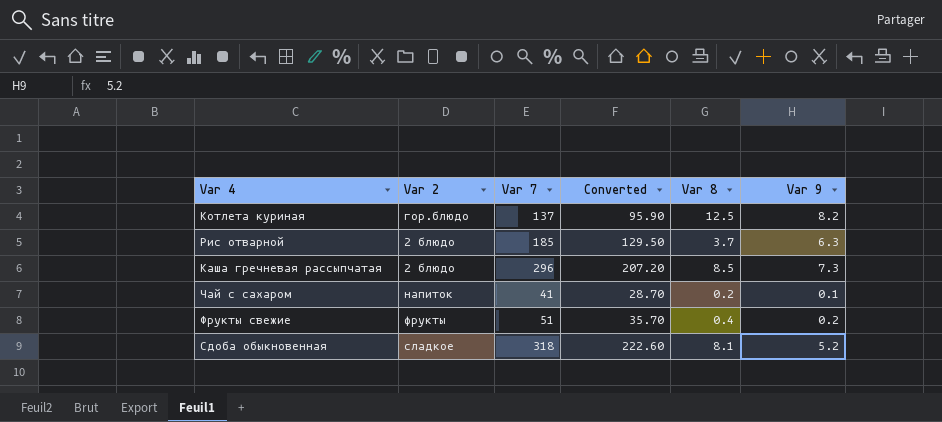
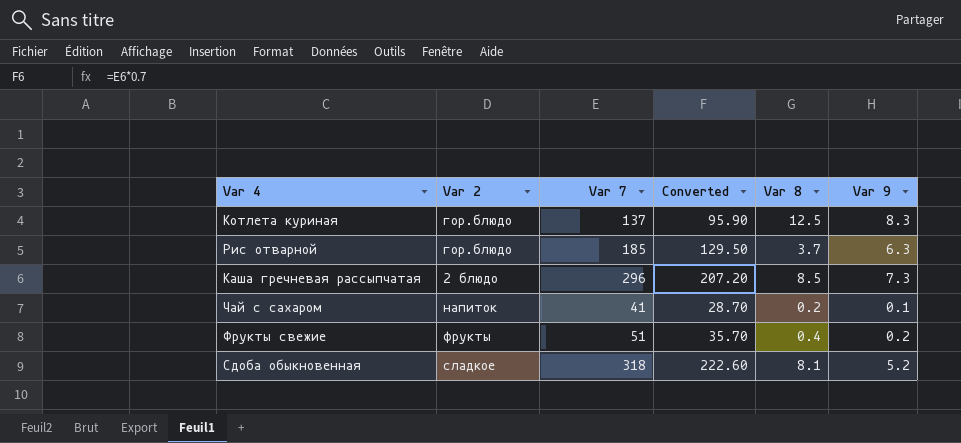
Котлета куриная | Var 9: 8.2 -> 8.3
Рис отварной | Var 2: 2 блюдо -> гор.блюдо

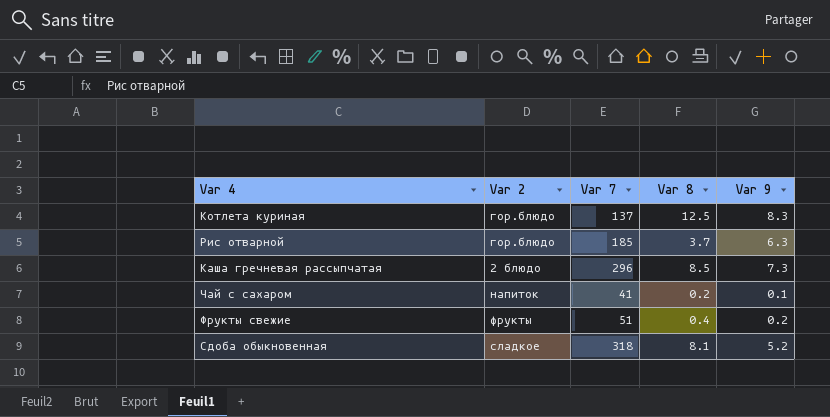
column Converted | formula: [Var 7] * 0.7 -> none

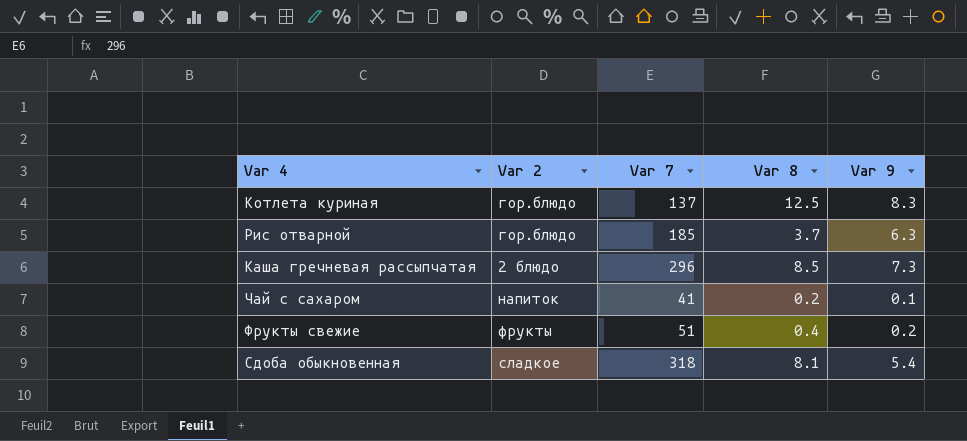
Сдоба обыкновенная | Var 9: 5.2 -> 5.4

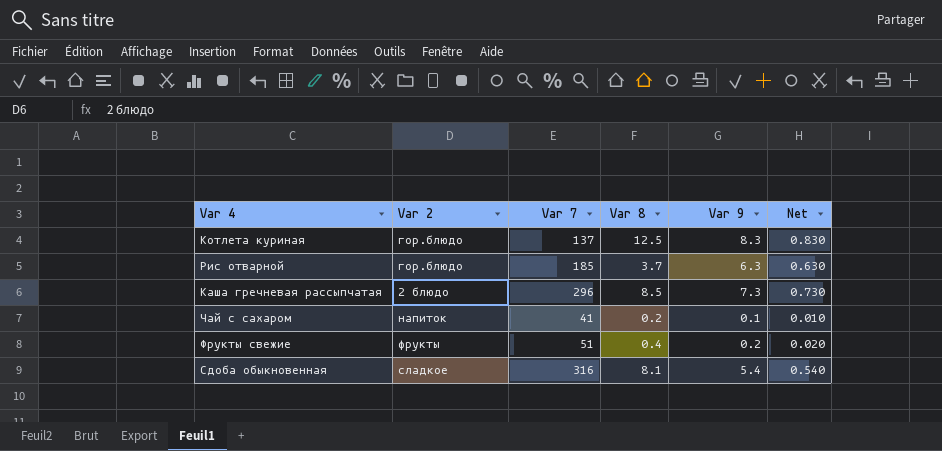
column Net | formula: none -> [Var 9] * 0.1
Сдоба обыкновенная | Var 7: 318 -> 316

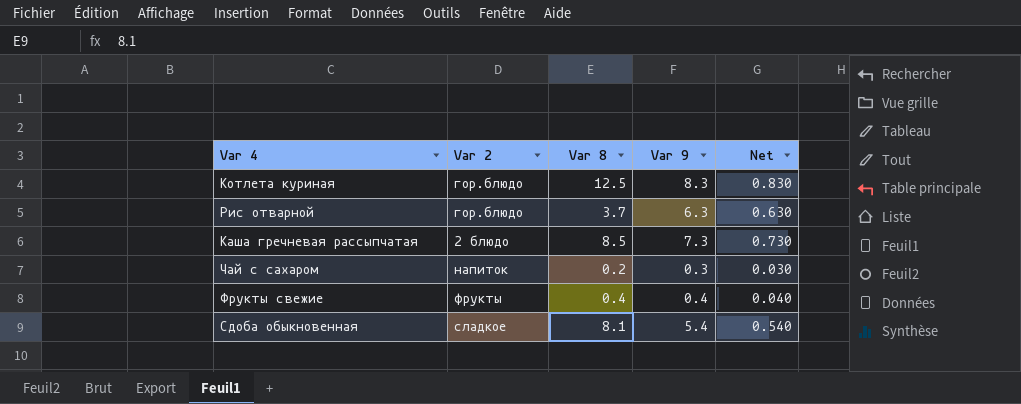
column Var 7 | position: 3 -> none
Чай с сахаром | Var 9: 0.1 -> 0.3
Чай с сахаром | Net: 0.010 -> 0.030
Фрукты свежие | Var 9: 0.2 -> 0.4
Фрукты свежие | Net: 0.020 -> 0.040

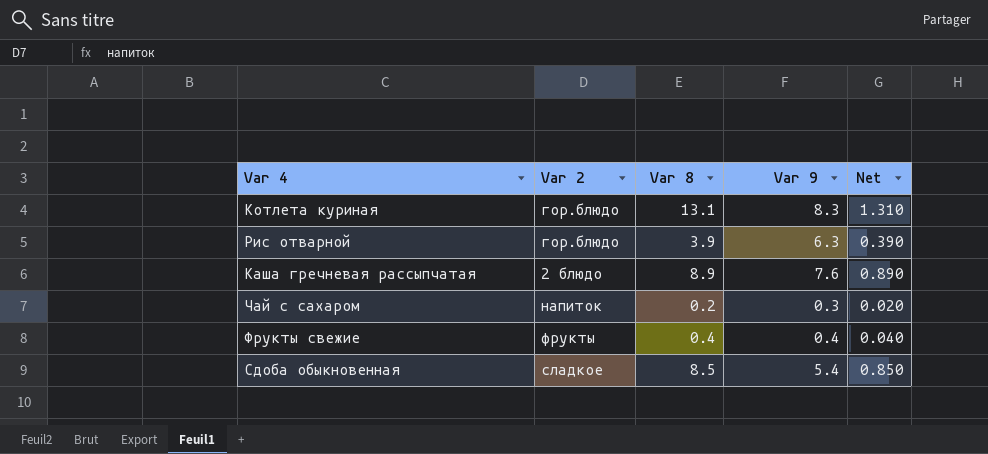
column Net | formula: [Var 9] * 0.1 -> [Var 8] * 0.1
Котлета куриная | Var 8: 12.5 -> 13.1
Рис отварной | Var 8: 3.7 -> 3.9
Каша гречневая рассыпчатая | Var 8: 8.5 -> 8.9
Каша гречневая рассыпчатая | Var 9: 7.3 -> 7.6
Сдоба обыкновенная | Var 8: 8.1 -> 8.5

